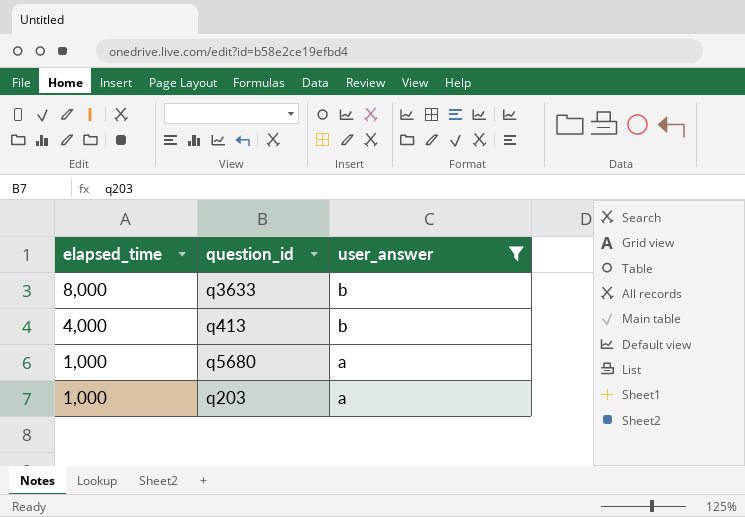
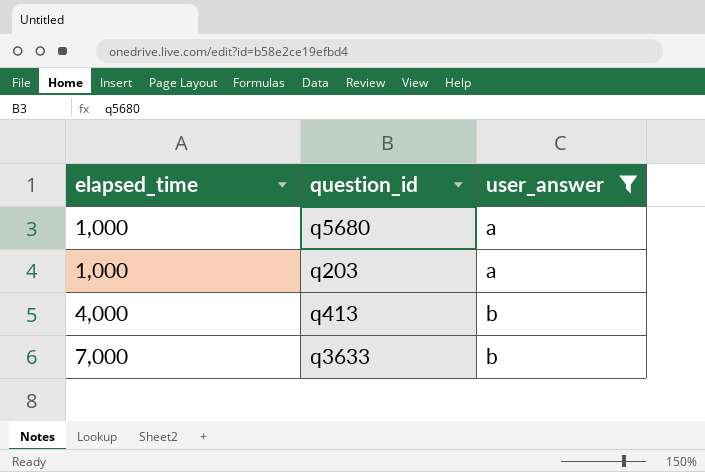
row order: elapsed_time descending -> elapsed_time ascending
q3633 | elapsed_time: 8,000 -> 7,000

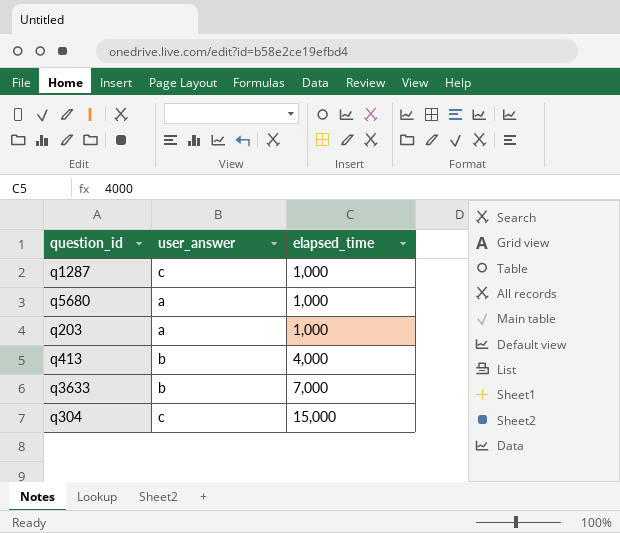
filter: user_answer != c -> none
column elapsed_time | position: 1 -> 3

